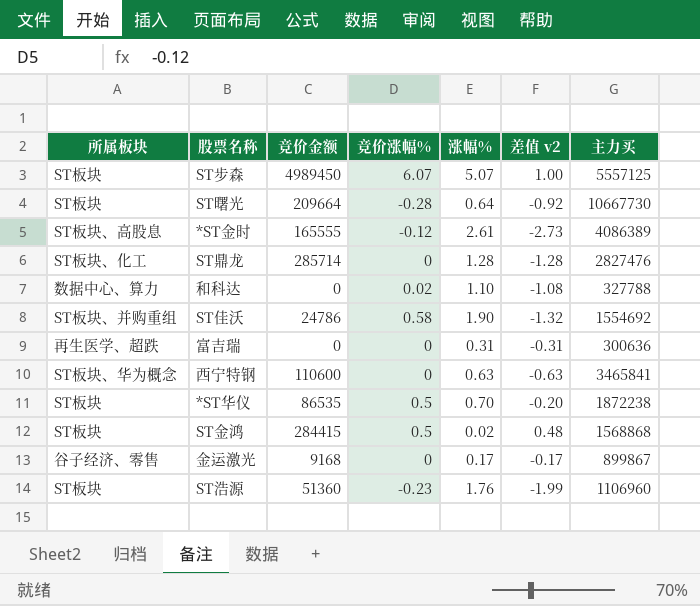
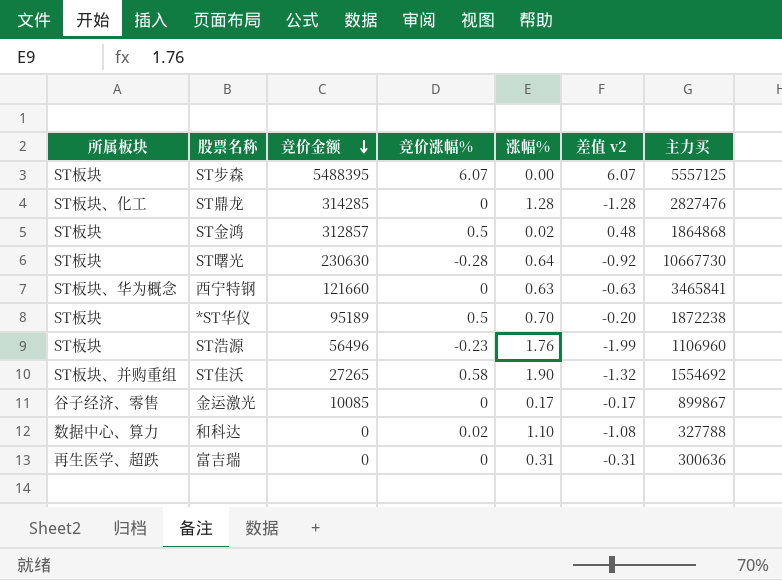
row order: none -> 竞价金额 descending
row *ST金时: ST板块、高股息 | 165555 | -0.12 | 2.61 | -2.73 | 4086389 -> none
ST步森 | 竞价金额: 4989450 -> 5488395
ST步森 | 涨幅%: 5.07 -> 0.00
ST步森 | 差值 v2: 1.00 -> 6.07
ST鼎龙 | 竞价金额: 285714 -> 314285
ST金鸿 | 竞价金额: 284415 -> 312857
ST金鸿 | 主力买: 1568868 -> 1864868
ST曙光 | 竞价金额: 209664 -> 230630
西宁特钢 | 竞价金额: 110600 -> 121660
*ST华仪 | 竞价金额: 86535 -> 95189
ST浩源 | 竞价金额: 51360 -> 56496
ST佳沃 | 竞价金额: 24786 -> 27265
金运激光 | 竞价金额: 9168 -> 10085

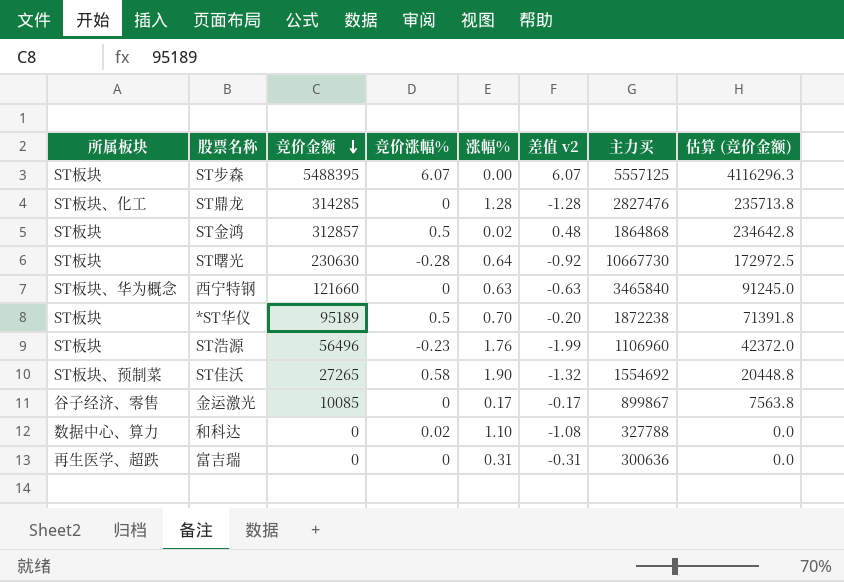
column 估算 (竞价金额) | formula: none -> [竞价金额] * 0.75
西宁特钢 | 主力买: 3465841 -> 3465840
ST佳沃 | 所属板块: ST板块、并购重组 -> ST板块、预制菜

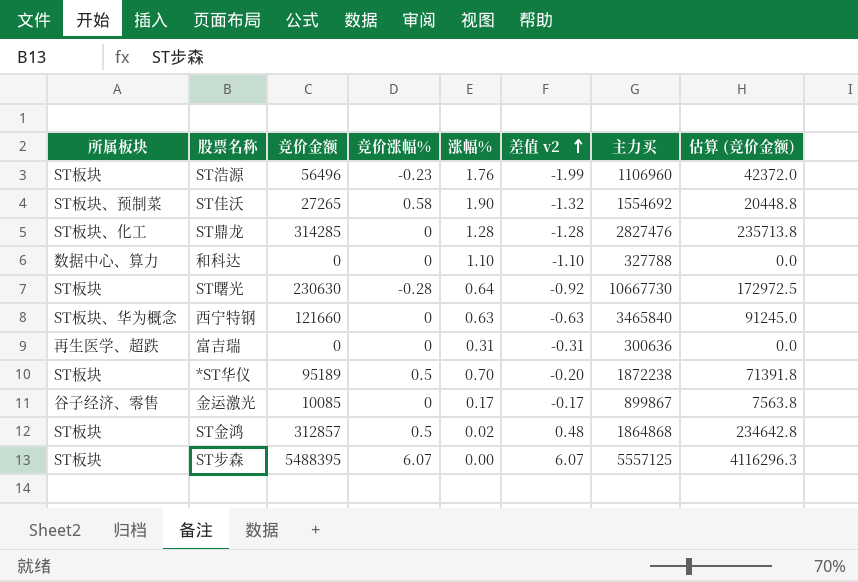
row order: 竞价金额 descending -> 差值 v2 ascending
和科达 | 竞价涨幅%: 0.02 -> 0
和科达 | 差值 v2: -1.08 -> -1.10

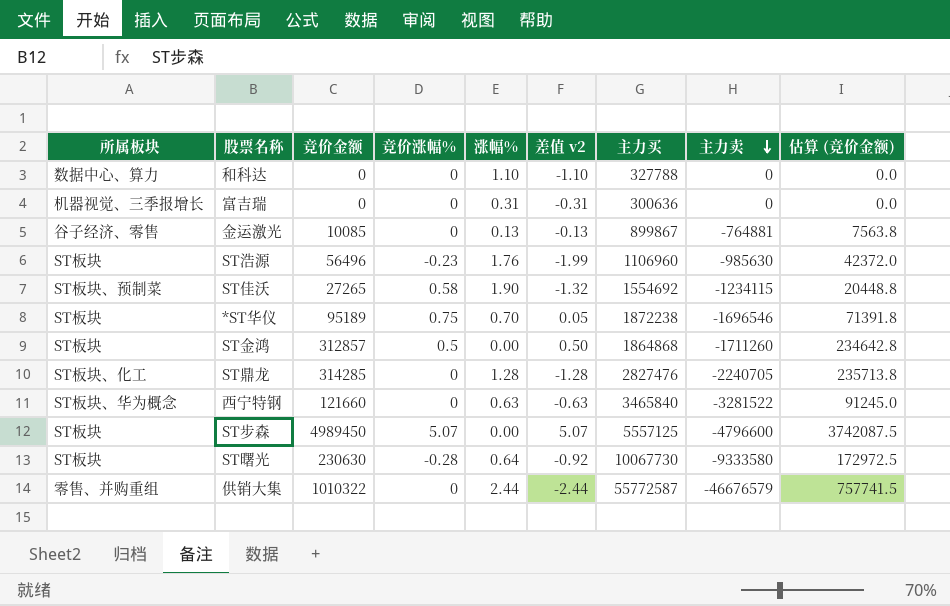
row order: 差值 v2 ascending -> 主力卖 descending
column 主力卖 | position: none -> 8
富吉瑞 | 所属板块: 再生医学、超跌 -> 机器视觉、三季报增长
金运激光 | 涨幅%: 0.17 -> 0.13
金运激光 | 差值 v2: -0.17 -> -0.13
*ST华仪 | 竞价涨幅%: 0.5 -> 0.75
*ST华仪 | 差值 v2: -0.20 -> 0.05
ST金鸿 | 涨幅%: 0.02 -> 0.00
ST金鸿 | 差值 v2: 0.48 -> 0.50
ST步森 | 竞价金额: 5488395 -> 4989450
ST步森 | 竞价涨幅%: 6.07 -> 5.07
ST步森 | 差值 v2: 6.07 -> 5.07
ST步森 | 估算 (竞价金额): 4116296.3 -> 3742087.5
ST曙光 | 主力买: 10667730 -> 10067730
row 供销大集: none -> 零售、并购重组 | 1010322 | 0 | 2.44 | -2.44 | 55772587 | -46676579 | 757741.5

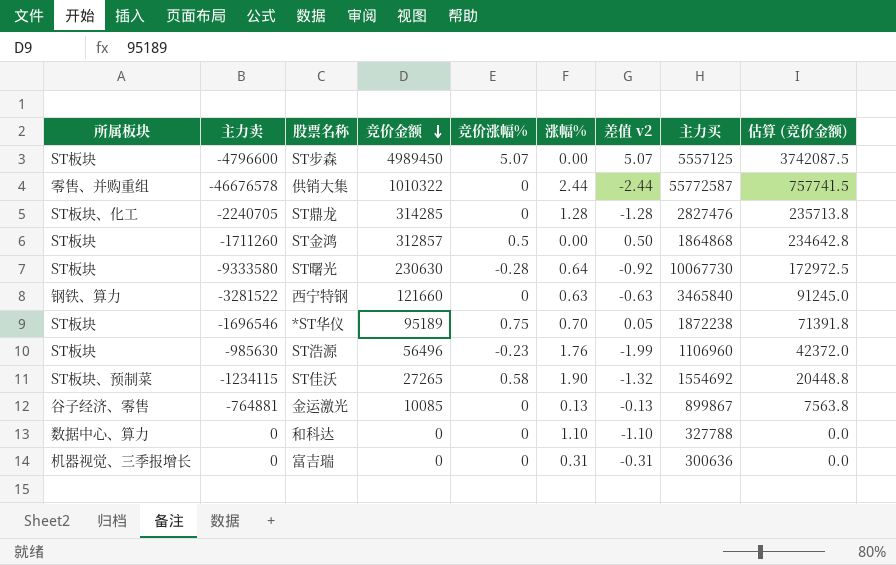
row order: 主力卖 descending -> 竞价金额 descending
column 主力卖 | position: 8 -> 2
供销大集 | 主力卖: -46676579 -> -46676578
西宁特钢 | 所属板块: ST板块、华为概念 -> 钢铁、算力

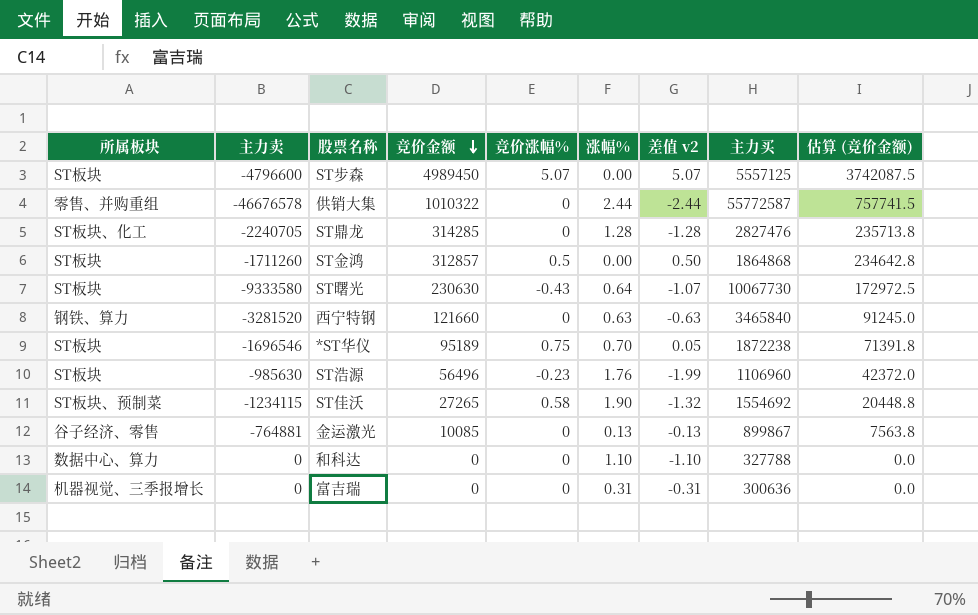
ST曙光 | 竞价涨幅%: -0.28 -> -0.43
ST曙光 | 差值 v2: -0.92 -> -1.07
西宁特钢 | 主力卖: -3281522 -> -3281520

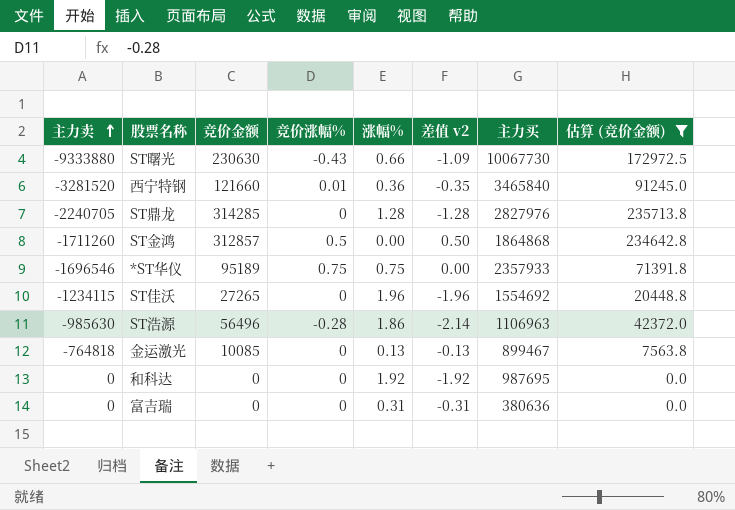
filter: none -> 估算 (竞价金额) <= 235713.8
row order: 竞价金额 descending -> 主力卖 ascending
column 所属板块 | position: 1 -> none
ST曙光 | 主力卖: -9333580 -> -9333880
ST曙光 | 涨幅%: 0.64 -> 0.66
ST曙光 | 差值 v2: -1.07 -> -1.09
西宁特钢 | 竞价涨幅%: 0 -> 0.01
西宁特钢 | 涨幅%: 0.63 -> 0.36
西宁特钢 | 差值 v2: -0.63 -> -0.35
ST鼎龙 | 主力买: 2827476 -> 2827976
*ST华仪 | 涨幅%: 0.70 -> 0.75
*ST华仪 | 差值 v2: 0.05 -> 0.00
*ST华仪 | 主力买: 1872238 -> 2357933
ST佳沃 | 竞价涨幅%: 0.58 -> 0
ST佳沃 | 涨幅%: 1.90 -> 1.96
ST佳沃 | 差值 v2: -1.32 -> -1.96
ST浩源 | 竞价涨幅%: -0.23 -> -0.28
ST浩源 | 涨幅%: 1.76 -> 1.86
ST浩源 | 差值 v2: -1.99 -> -2.14
ST浩源 | 主力买: 1106960 -> 1106963
金运激光 | 主力卖: -764881 -> -764818
金运激光 | 主力买: 899867 -> 899467
和科达 | 涨幅%: 1.10 -> 1.92
和科达 | 差值 v2: -1.10 -> -1.92
和科达 | 主力买: 327788 -> 987695
富吉瑞 | 主力买: 300636 -> 380636

